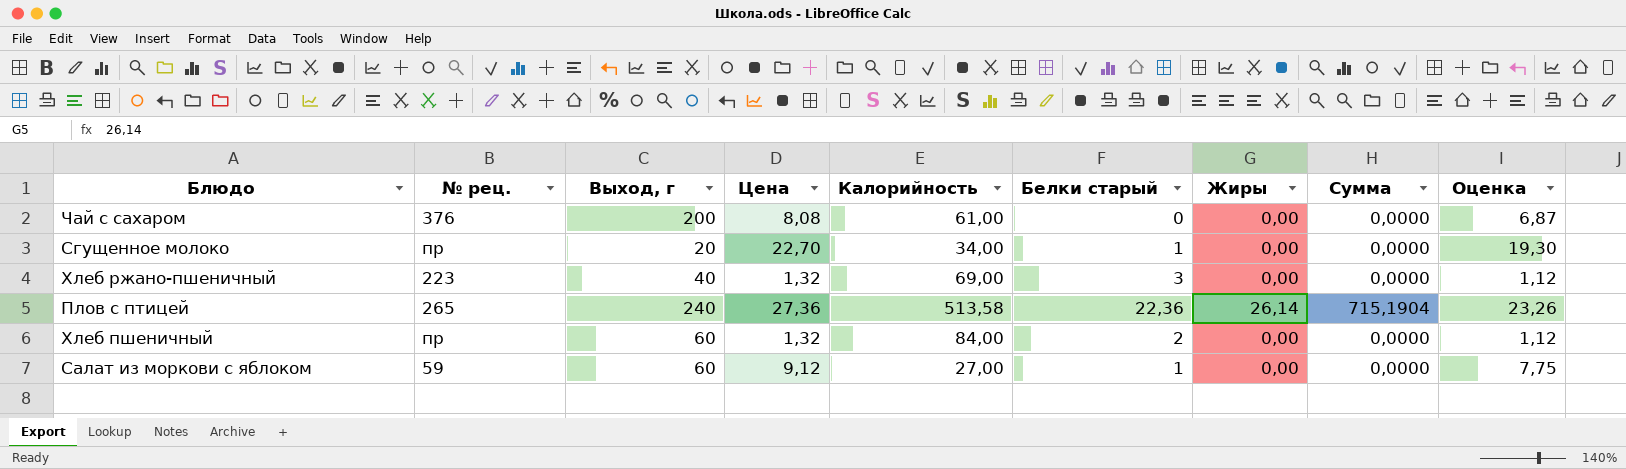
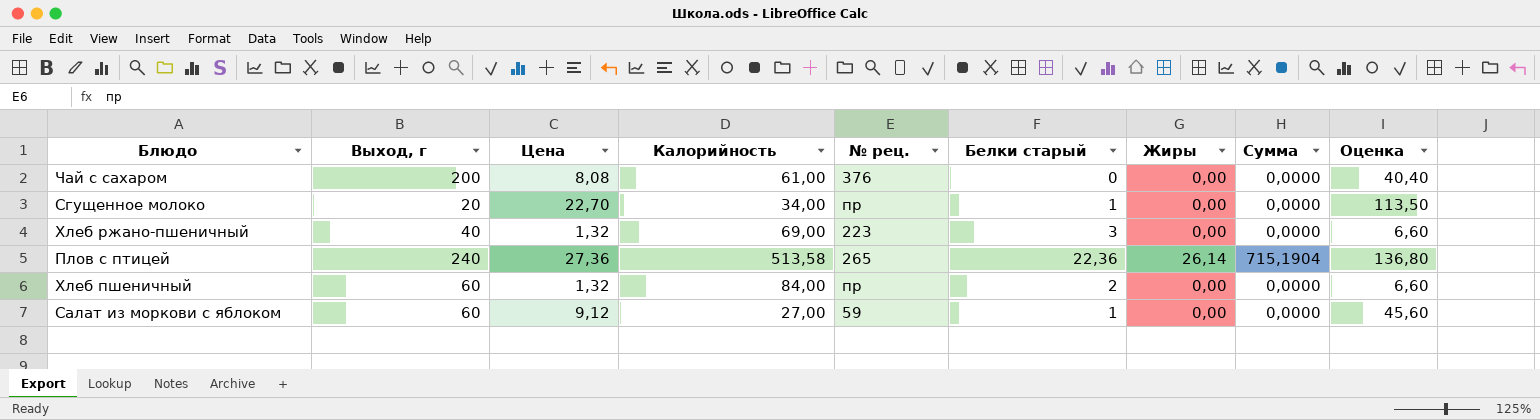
column № рец. | position: 2 -> 5
column Оценка | formula: [Цена] * 0,85 -> [Цена] * 5

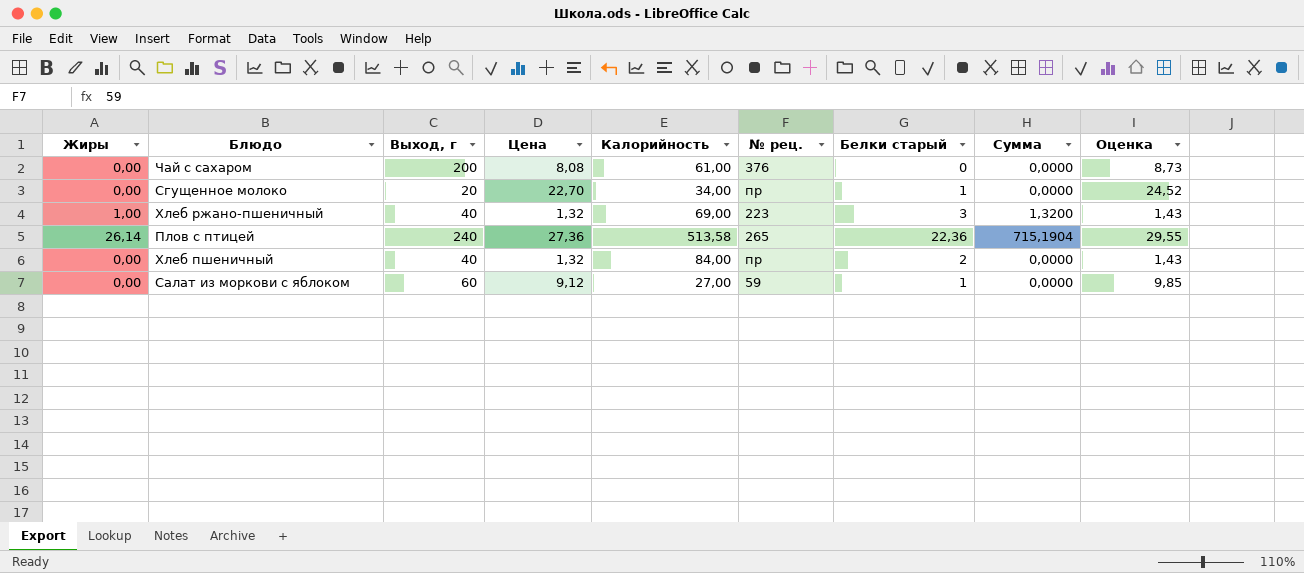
column Жиры | position: 7 -> 1
column Оценка | formula: [Цена] * 5 -> [Цена] * 1,08
Хлеб ржано-пшеничный | Жиры: 0,00 -> 1,00
Хлеб ржано-пшеничный | Сумма: 0,0000 -> 1,3200
Хлеб пшеничный | Выход, г: 60 -> 40

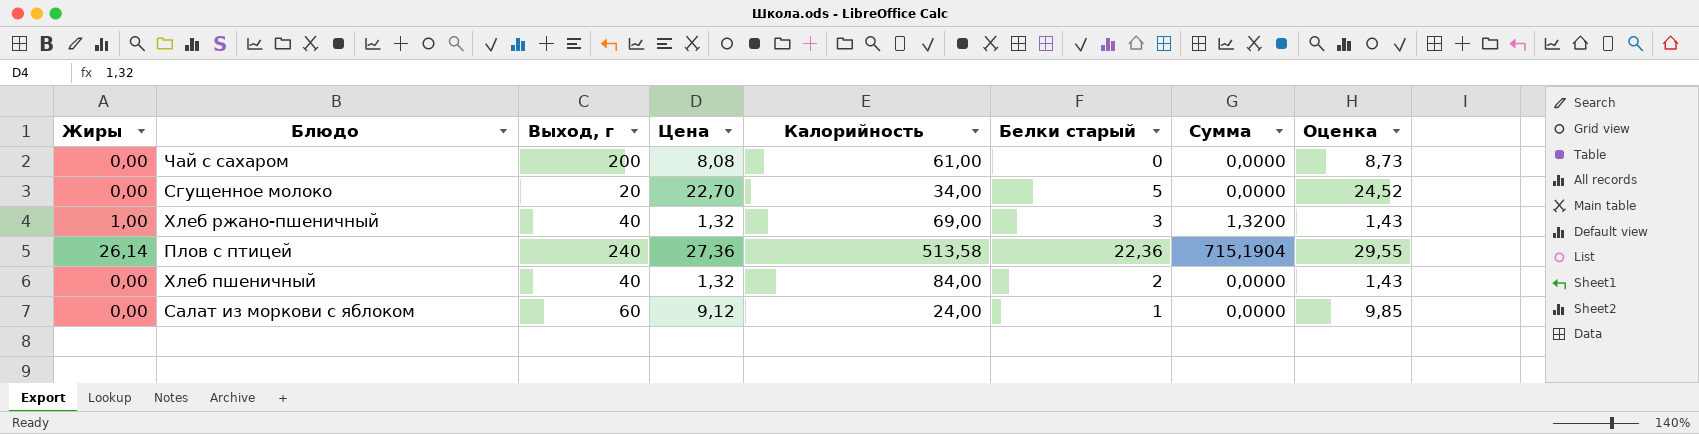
column № рец. | position: 6 -> none
Сгущенное молоко | Белки старый: 1 -> 5
Салат из моркови с яблоком | Калорийность: 27,00 -> 24,00

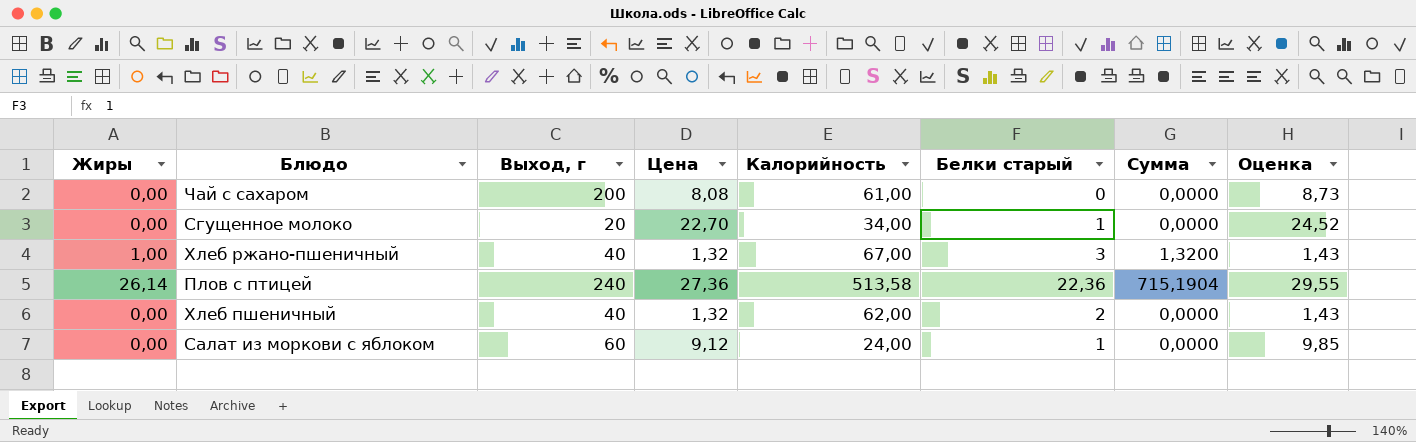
Сгущенное молоко | Белки старый: 5 -> 1
Хлеб ржано-пшеничный | Калорийность: 69,00 -> 67,00
Хлеб пшеничный | Калорийность: 84,00 -> 62,00

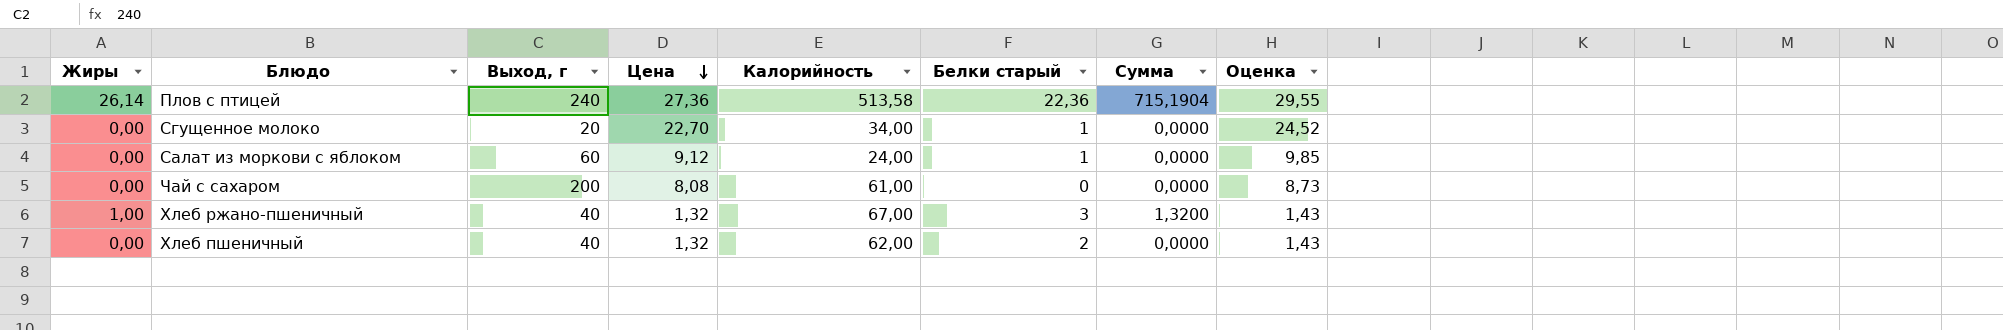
row order: none -> Цена descending

